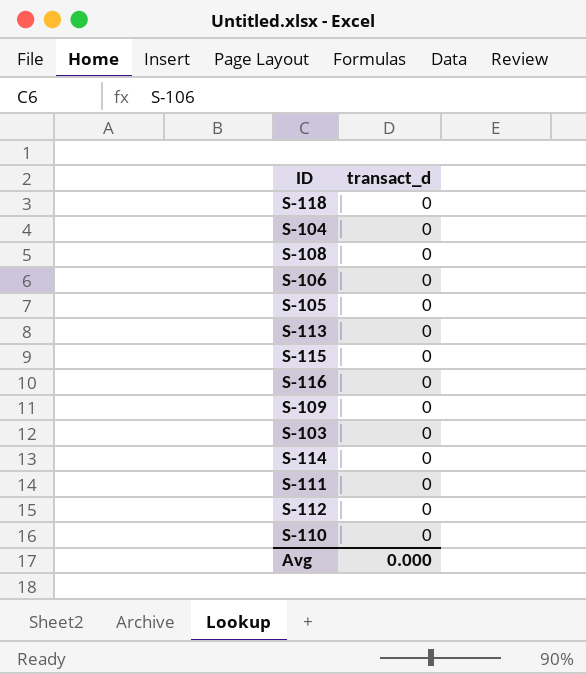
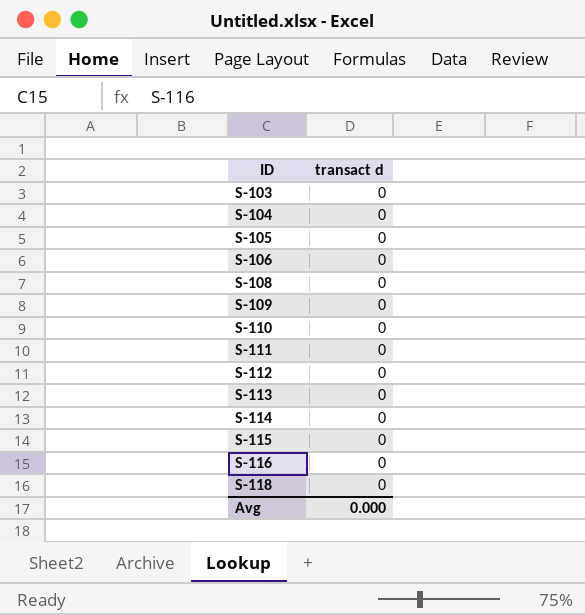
row order: none -> ID ascending
column name: transact_d -> transact d

